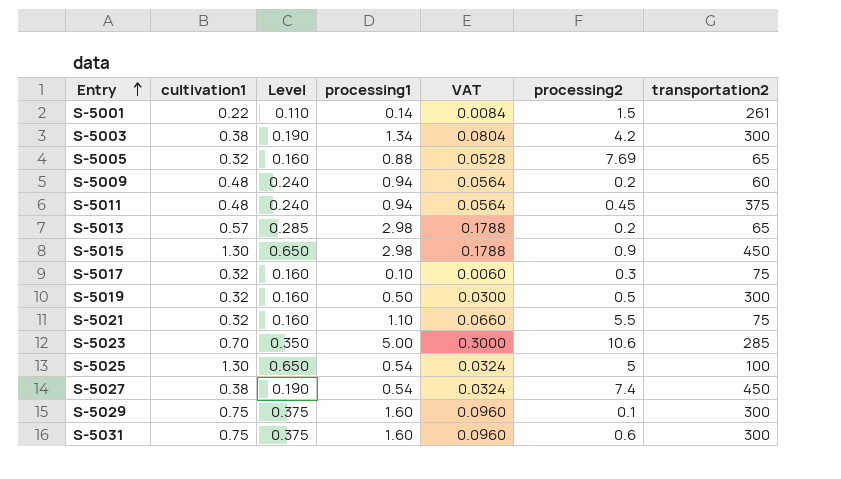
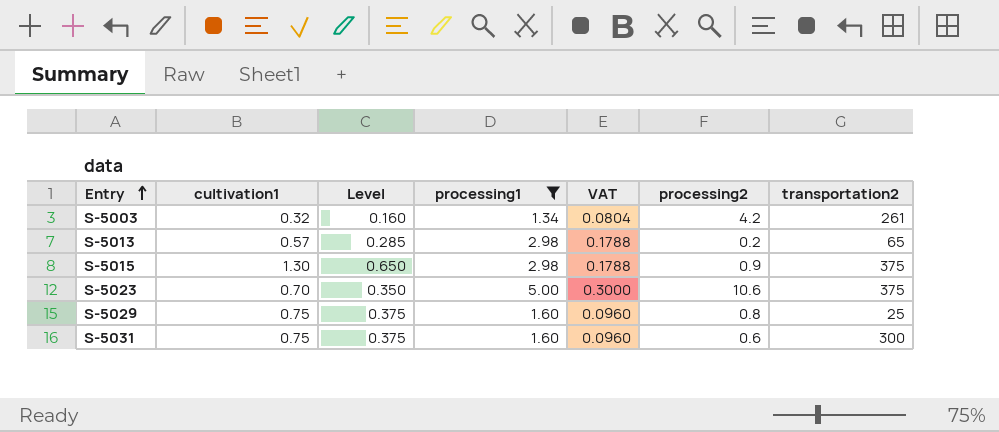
filter: none -> processing1 >= 1.34
S-5003 | cultivation1: 0.38 -> 0.32
S-5003 | Level: 0.190 -> 0.160
S-5003 | transportation2: 300 -> 261
S-5015 | transportation2: 450 -> 375
S-5023 | transportation2: 285 -> 375
S-5029 | processing2: 0.1 -> 0.8
S-5029 | transportation2: 300 -> 25

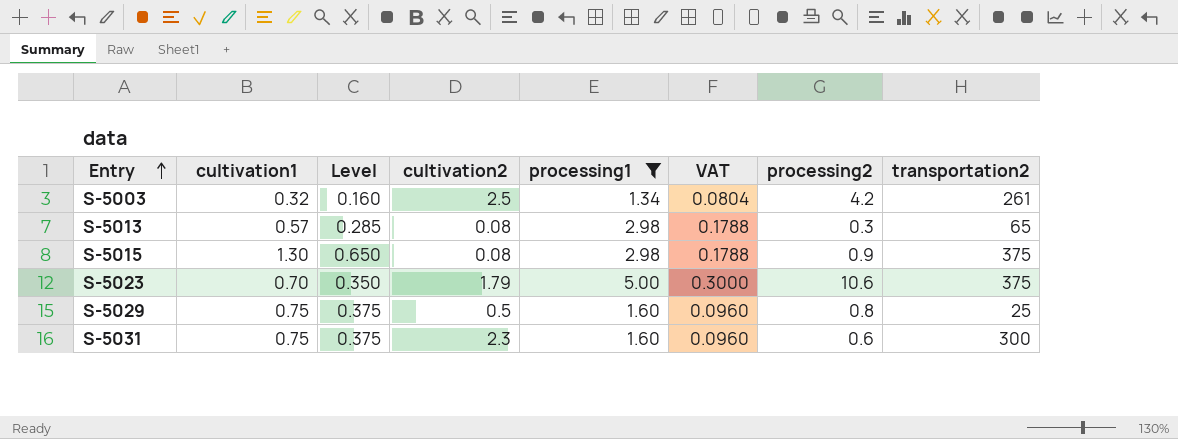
column cultivation2 | position: none -> 4
S-5013 | processing2: 0.2 -> 0.3

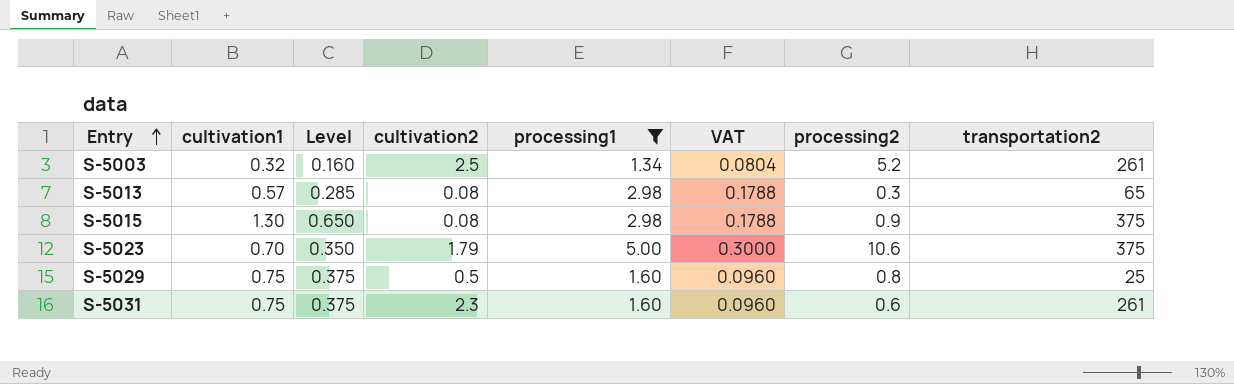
S-5003 | processing2: 4.2 -> 5.2
S-5031 | transportation2: 300 -> 261

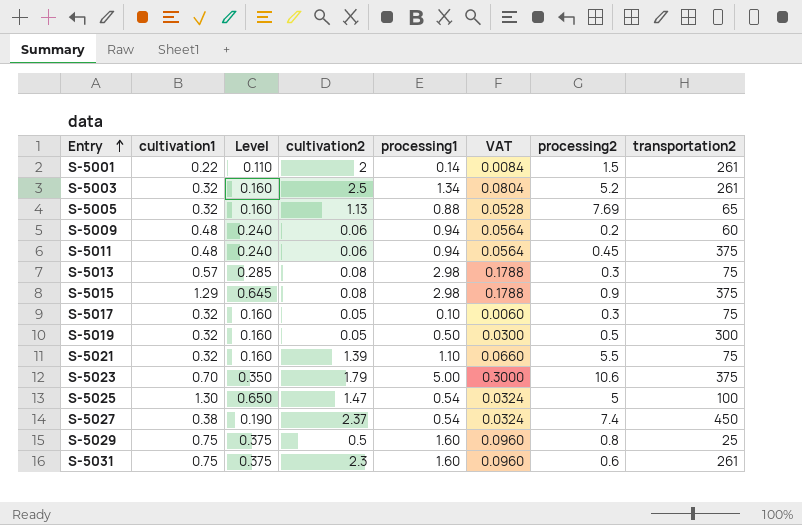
filter: processing1 >= 1.34 -> none
S-5013 | transportation2: 65 -> 75
S-5015 | cultivation1: 1.30 -> 1.29
S-5015 | Level: 0.650 -> 0.645

